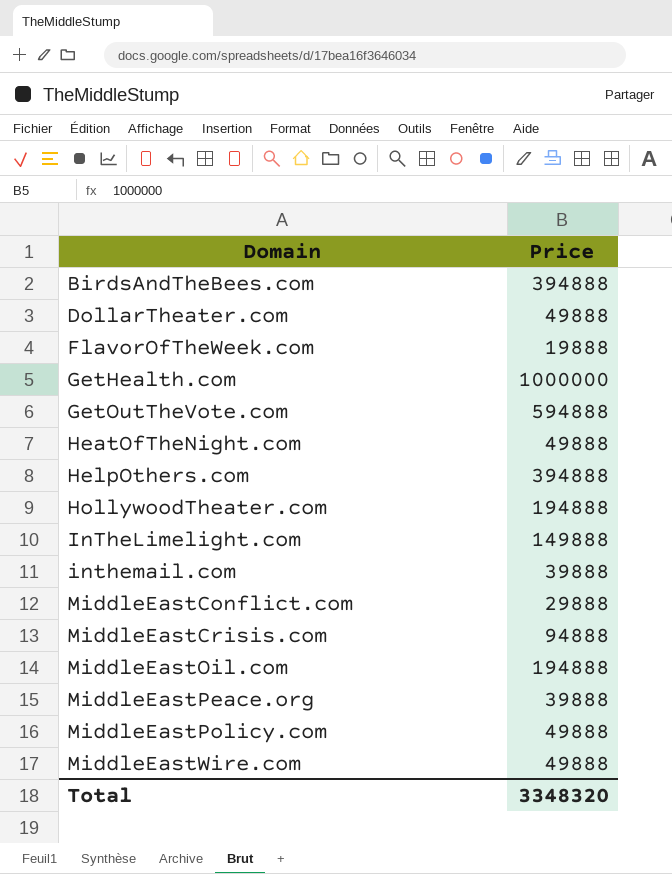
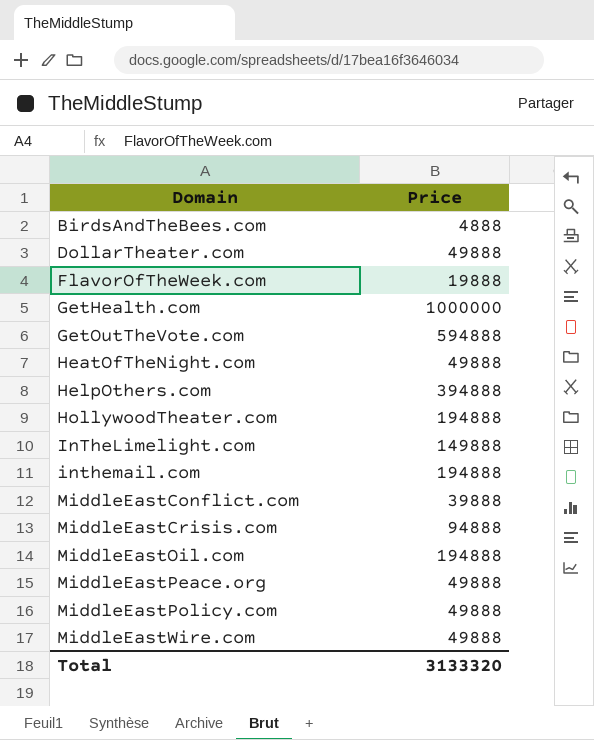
BirdsAndTheBees.com | Price: 394888 -> 4888
inthemail.com | Price: 39888 -> 194888
MiddleEastConflict.com | Price: 29888 -> 39888
MiddleEastPeace.org | Price: 39888 -> 49888
Total | Price: 3348320 -> 3133320

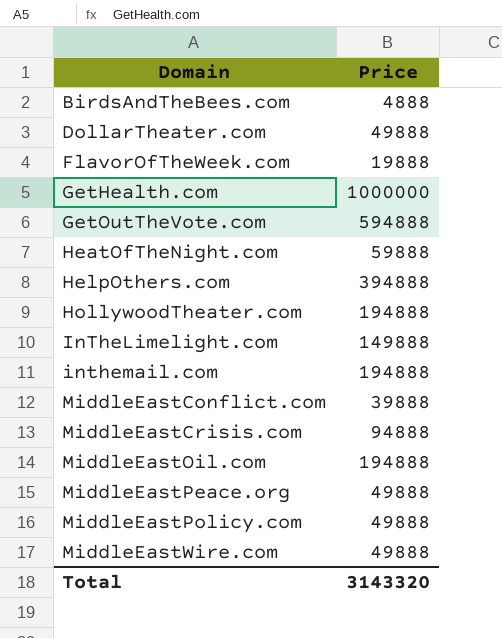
HeatOfTheNight.com | Price: 49888 -> 59888
Total | Price: 3133320 -> 3143320

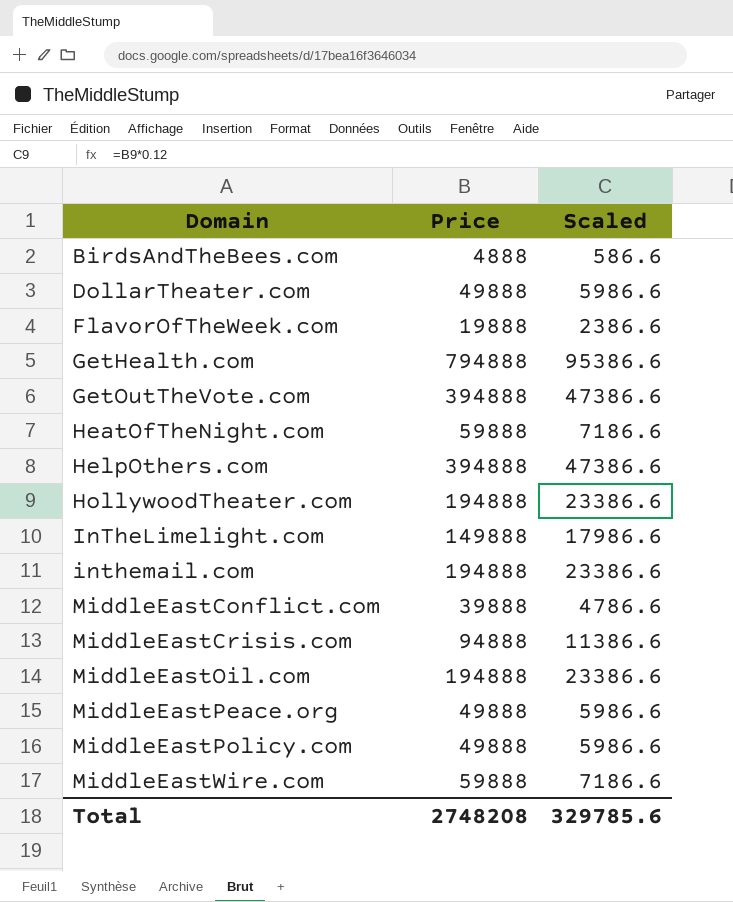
column Scaled | formula: none -> [Price] * 0.12
GetHealth.com | Price: 1000000 -> 794888
GetOutTheVote.com | Price: 594888 -> 394888
MiddleEastWire.com | Price: 49888 -> 59888
Total | Price: 3143320 -> 2748208

